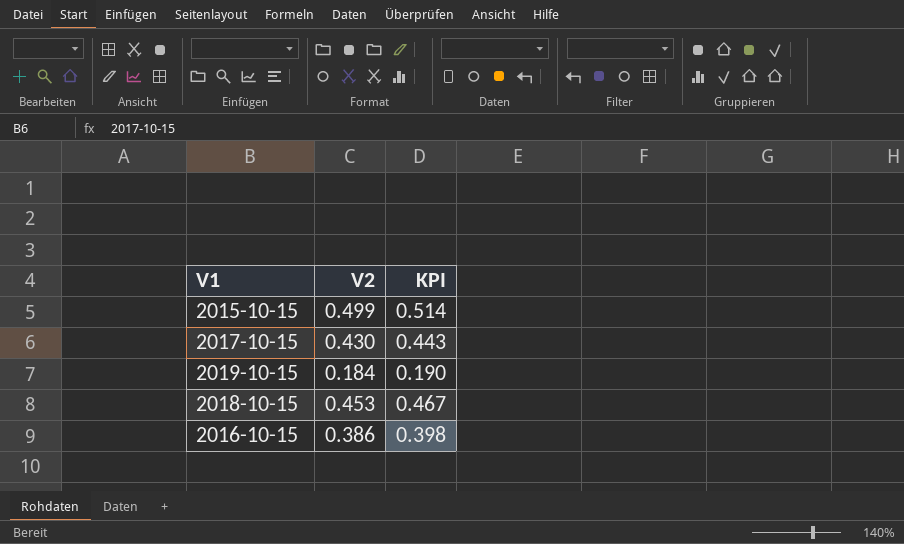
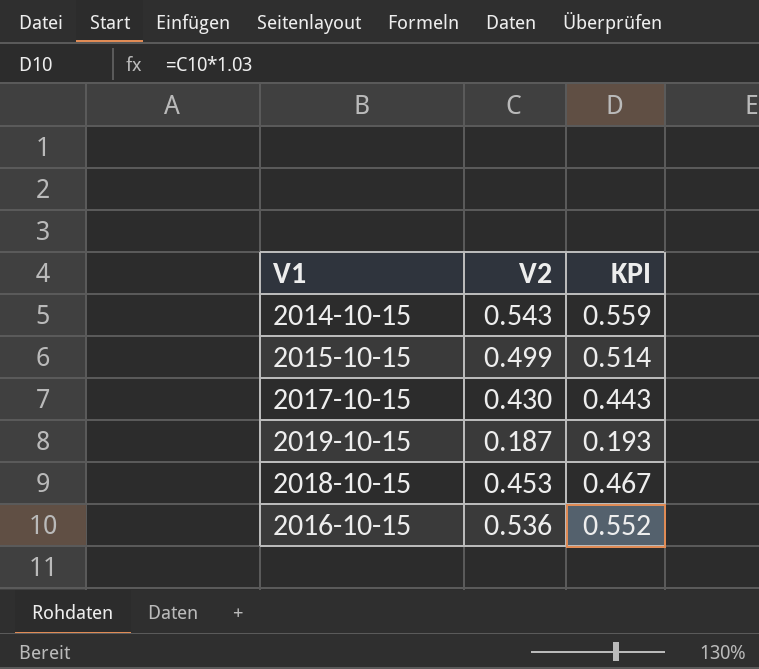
row 2014-10-15: none -> 0.543 | 0.559
2019-10-15 | V2: 0.184 -> 0.187
2019-10-15 | KPI: 0.190 -> 0.193
2016-10-15 | V2: 0.386 -> 0.536
2016-10-15 | KPI: 0.398 -> 0.552

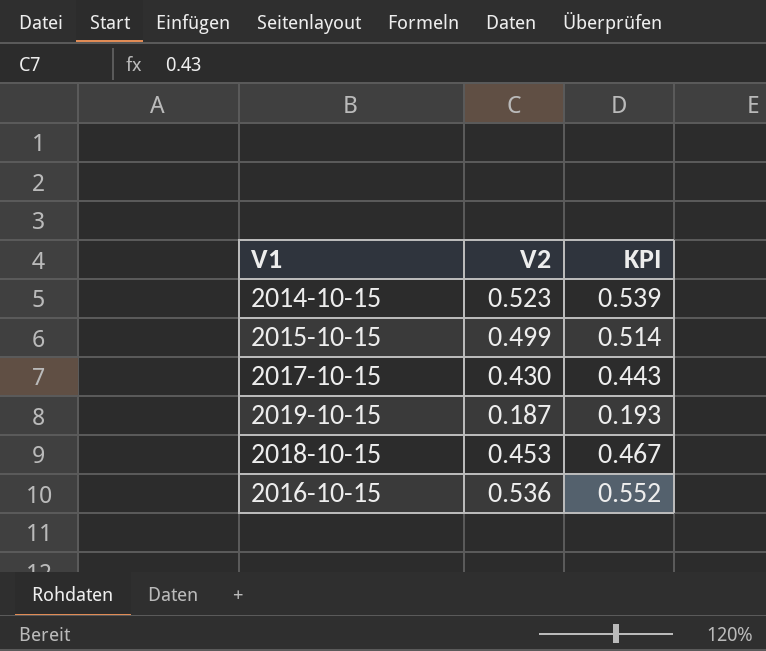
2014-10-15 | V2: 0.543 -> 0.523
2014-10-15 | KPI: 0.559 -> 0.539

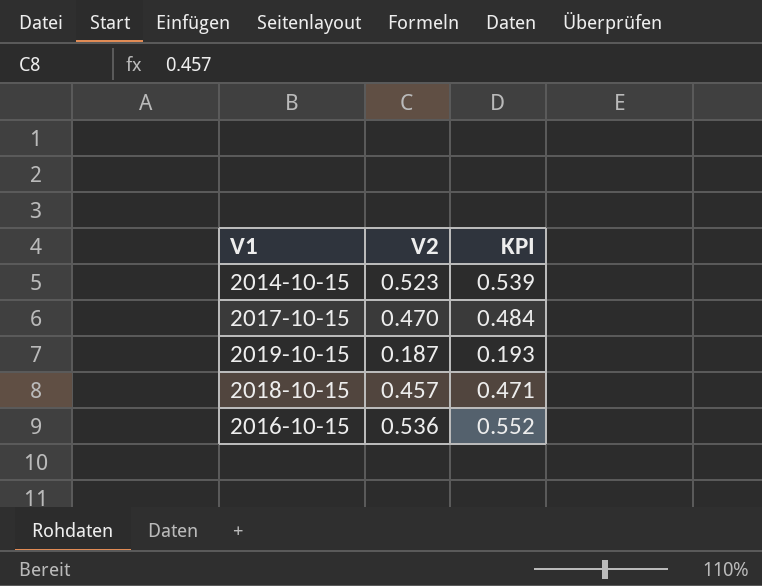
row 2015-10-15: 0.499 | 0.514 -> none
2017-10-15 | V2: 0.430 -> 0.470
2017-10-15 | KPI: 0.443 -> 0.484
2018-10-15 | V2: 0.453 -> 0.457
2018-10-15 | KPI: 0.467 -> 0.471

